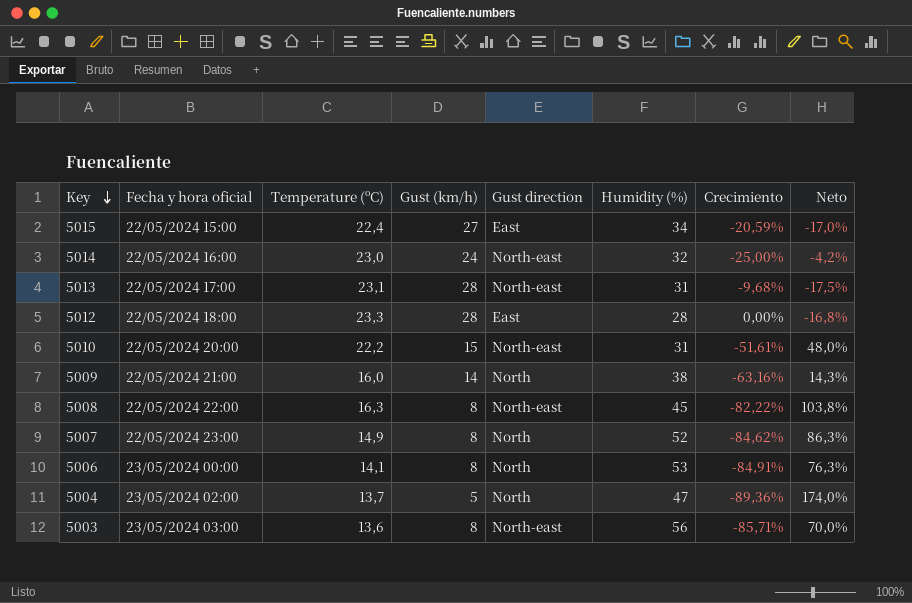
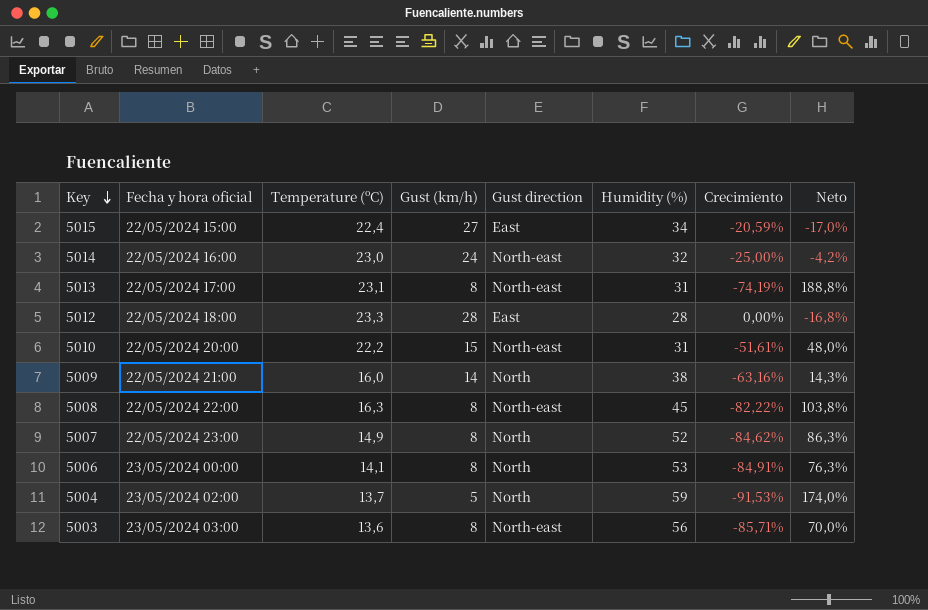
5013 | Gust (km/h): 28 -> 8
5013 | Crecimiento: -9,68% -> -74,19%
5013 | Neto: -17,5% -> 188,8%
5004 | Humidity (%): 47 -> 59
5004 | Crecimiento: -89,36% -> -91,53%

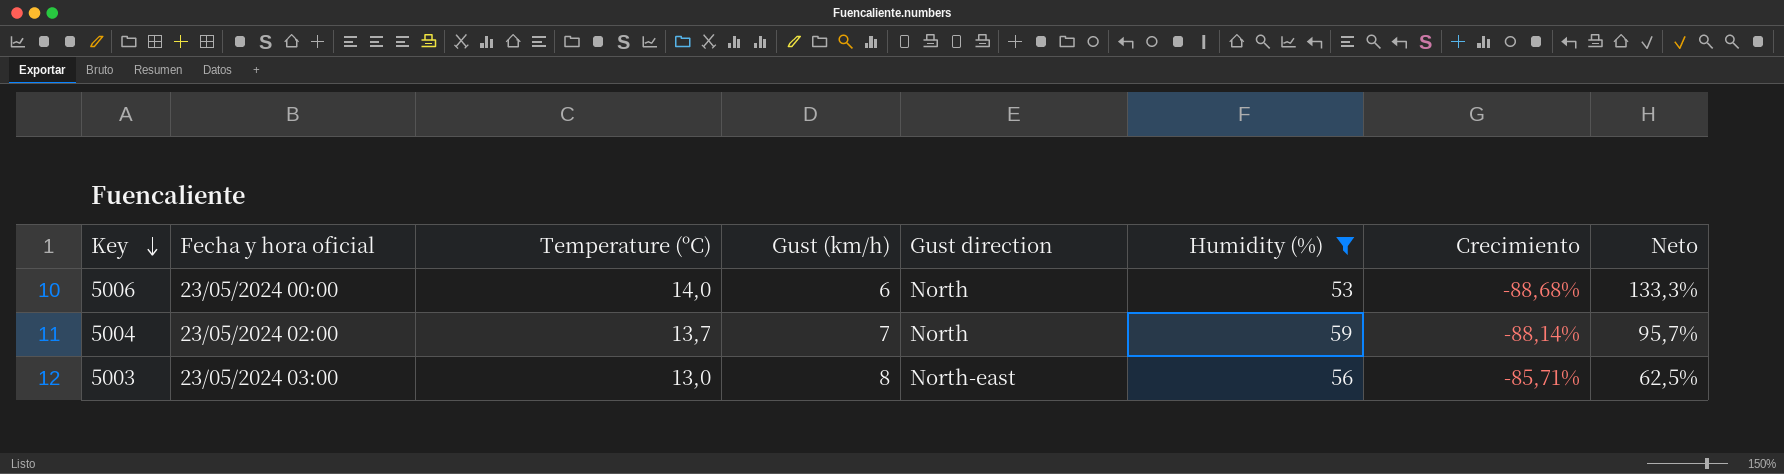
filter: none -> Humidity (%) >= 53
5006 | Temperature (ºC): 14,1 -> 14,0
5006 | Gust (km/h): 8 -> 6
5006 | Crecimiento: -84,91% -> -88,68%
5006 | Neto: 76,3% -> 133,3%
5004 | Gust (km/h): 5 -> 7
5004 | Crecimiento: -91,53% -> -88,14%
5004 | Neto: 174,0% -> 95,7%
5003 | Temperature (ºC): 13,6 -> 13,0
5003 | Neto: 70,0% -> 62,5%

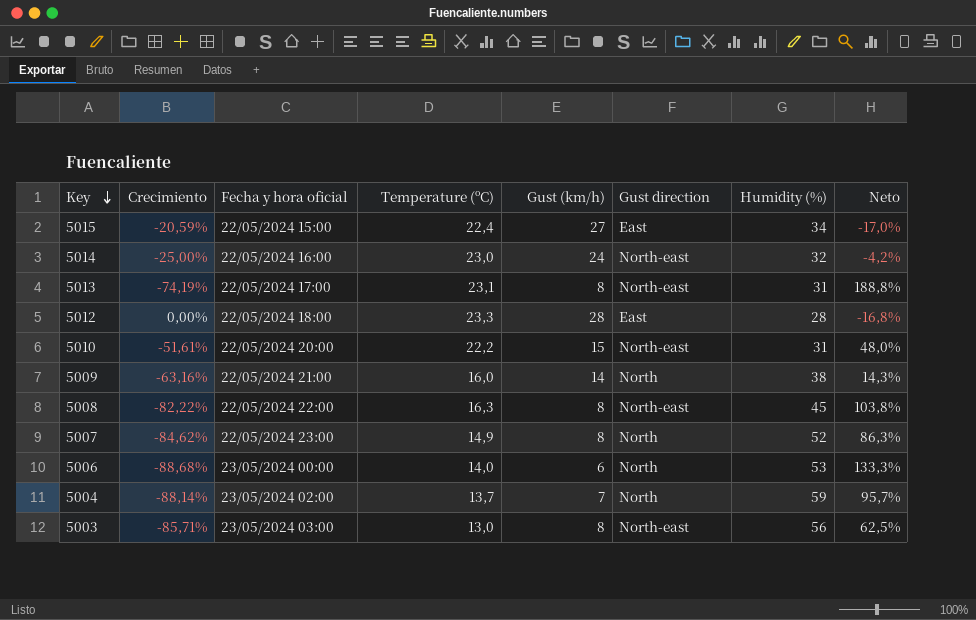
filter: Humidity (%) >= 53 -> none
column Crecimiento | position: 7 -> 2

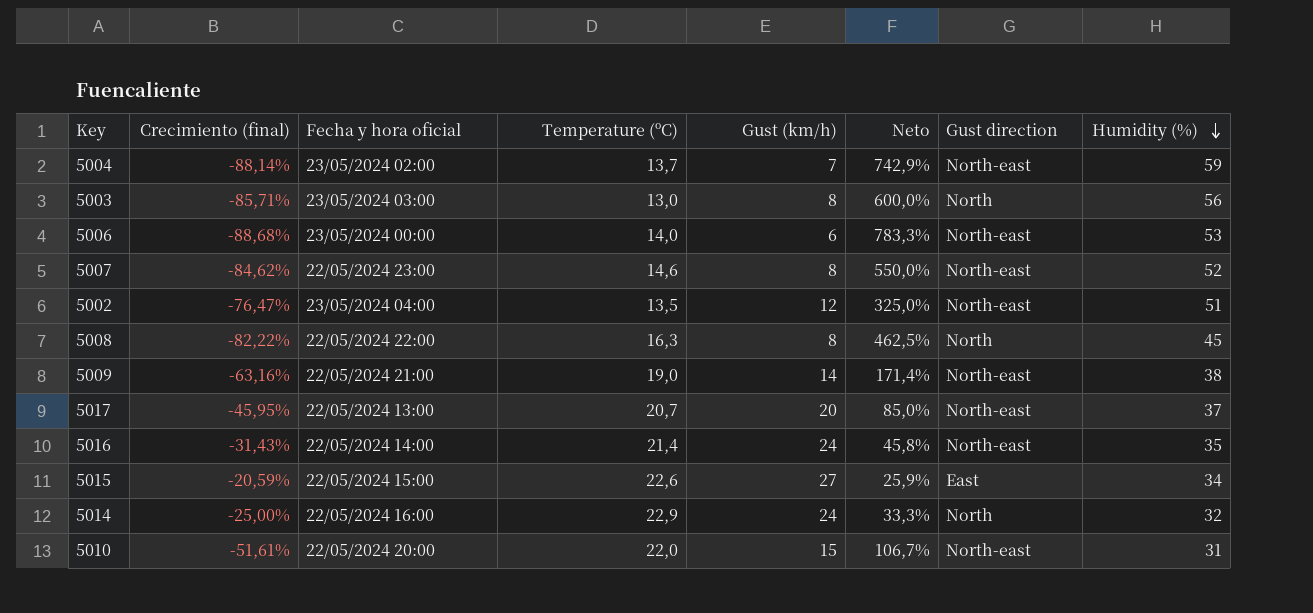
row order: Key descending -> Humidity (%) descending
column name: Crecimiento -> Crecimiento (final)
column Neto | formula: ([Temperature (ºC)] - [Gust (km/h)]) / [Gust (km/h)] -> ([Humidity (%)] - [Gust (km/h)]) / [Gust (km/h)]
column Neto | position: 8 -> 6
row 5013: -74,19% | 22/05/2024 17:00 | 23,1 | 8 | North-east | 31 | 188,8% -> none
row 5012: 0,00% | 22/05/2024 18:00 | 23,3 | 28 | East | 28 | -16,8% -> none
5004 | Gust direction: North -> North-east
5003 | Gust direction: North-east -> North
5006 | Gust direction: North -> North-east
5007 | Temperature (ºC): 14,9 -> 14,6
5007 | Gust direction: North -> North-east
row 5002: none -> -76,47% | 23/05/2024 04:00 | 13,5 | 12 | 325,0% | North-east | 51
5008 | Gust direction: North-east -> North
5009 | Temperature (ºC): 16,0 -> 19,0
5009 | Gust direction: North -> North-east
row 5017: none -> -45,95% | 22/05/2024 13:00 | 20,7 | 20 | 85,0% | North-east | 37
row 5016: none -> -31,43% | 22/05/2024 14:00 | 21,4 | 24 | 45,8% | North-east | 35
5015 | Temperature (ºC): 22,4 -> 22,6
5014 | Temperature (ºC): 23,0 -> 22,9
5014 | Gust direction: North-east -> North
5010 | Temperature (ºC): 22,2 -> 22,0

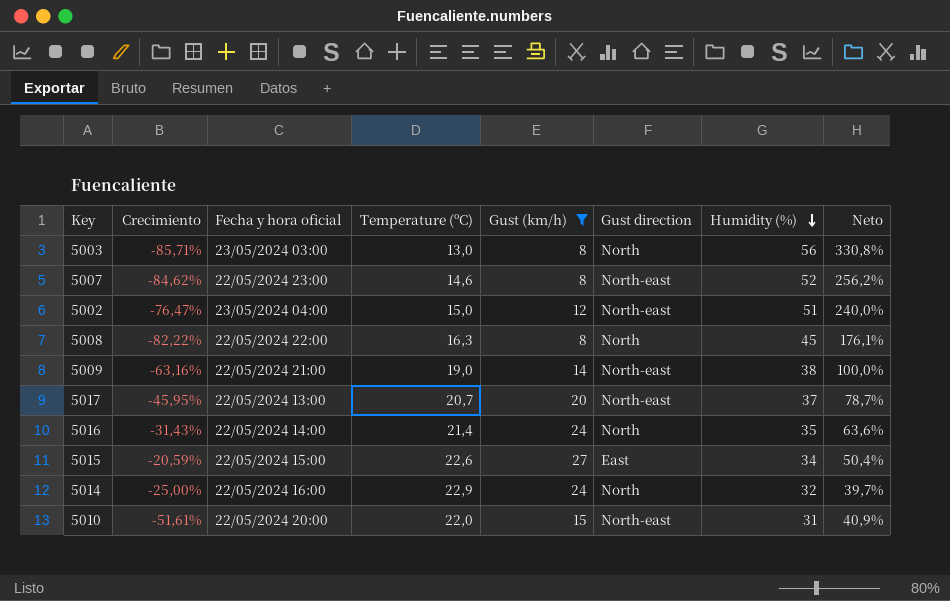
filter: none -> Gust (km/h) >= 8
column name: Crecimiento (final) -> Crecimiento
column Neto | formula: ([Humidity (%)] - [Gust (km/h)]) / [Gust (km/h)] -> ([Humidity (%)] - [Temperature (ºC)]) / [Temperature (ºC)]
column Neto | position: 6 -> 8
5002 | Temperature (ºC): 13,5 -> 15,0
5016 | Gust direction: North-east -> North

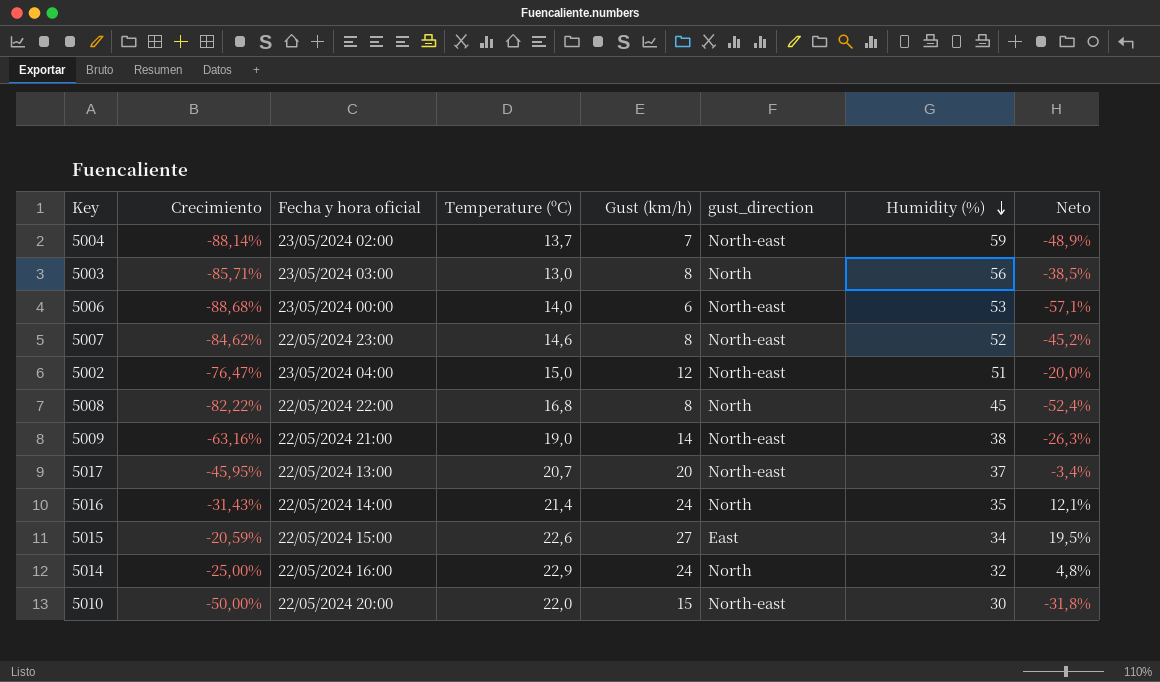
filter: Gust (km/h) >= 8 -> none
column name: Gust direction -> gust_direction
column Neto | formula: ([Humidity (%)] - [Temperature (ºC)]) / [Temperature (ºC)] -> ([Gust (km/h)] - [Temperature (ºC)]) / [Temperature (ºC)]
5008 | Temperature (ºC): 16,3 -> 16,8
5010 | Crecimiento: -51,61% -> -50,00%
5010 | Humidity (%): 31 -> 30

